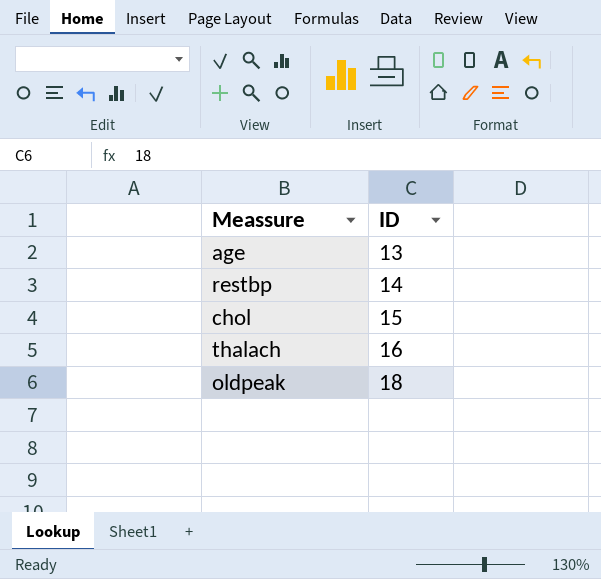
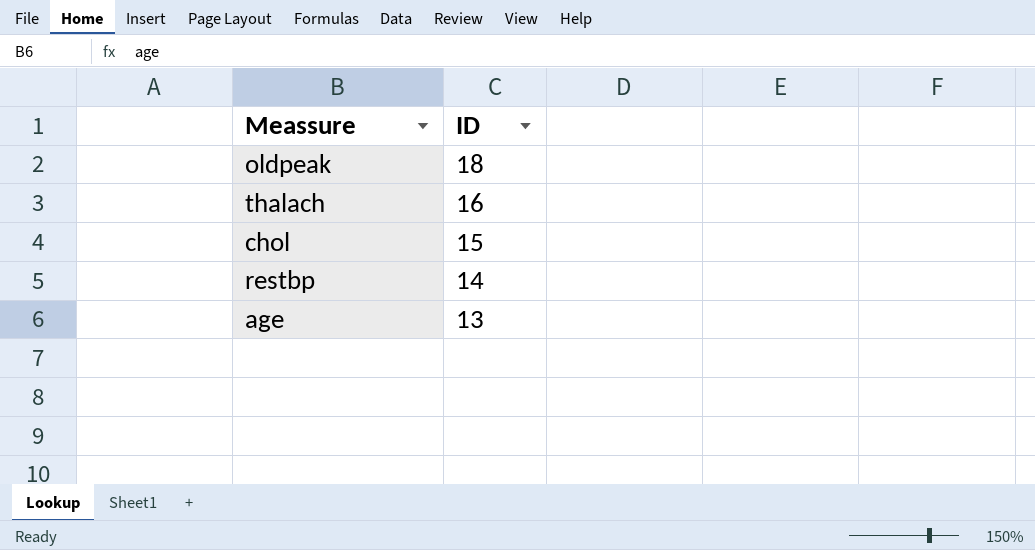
row order: ID ascending -> ID descending

